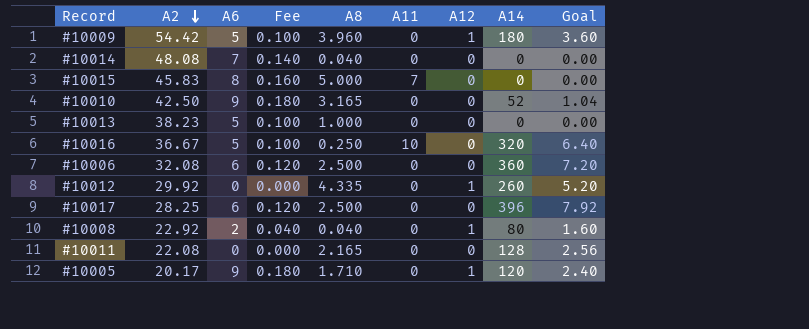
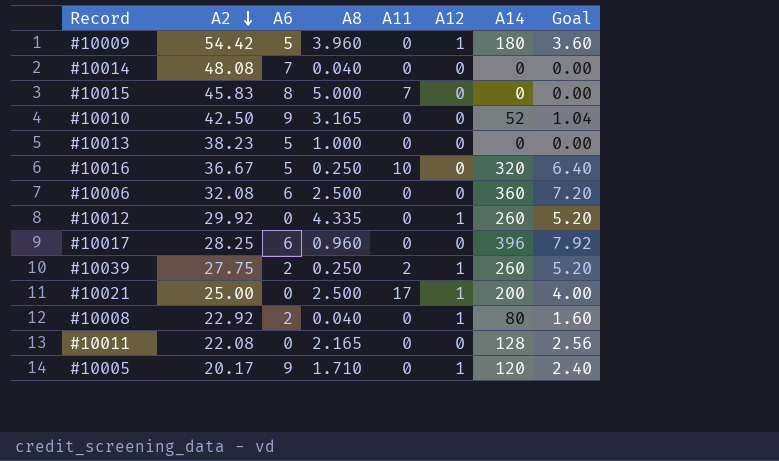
column Fee | formula: [A6] * 0.02 -> none
#10017 | A8: 2.500 -> 0.960
row #10039: none -> 27.75 | 2 | 0.250 | 2 | 1 | 260 | 5.20
row #10021: none -> 25.00 | 0 | 2.500 | 17 | 1 | 200 | 4.00

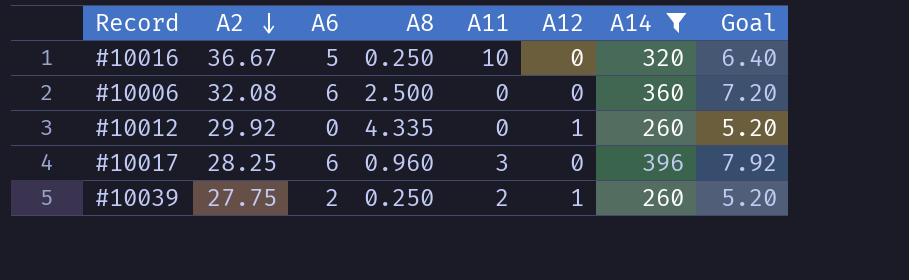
filter: none -> A14 >= 260
#10017 | A11: 0 -> 3

